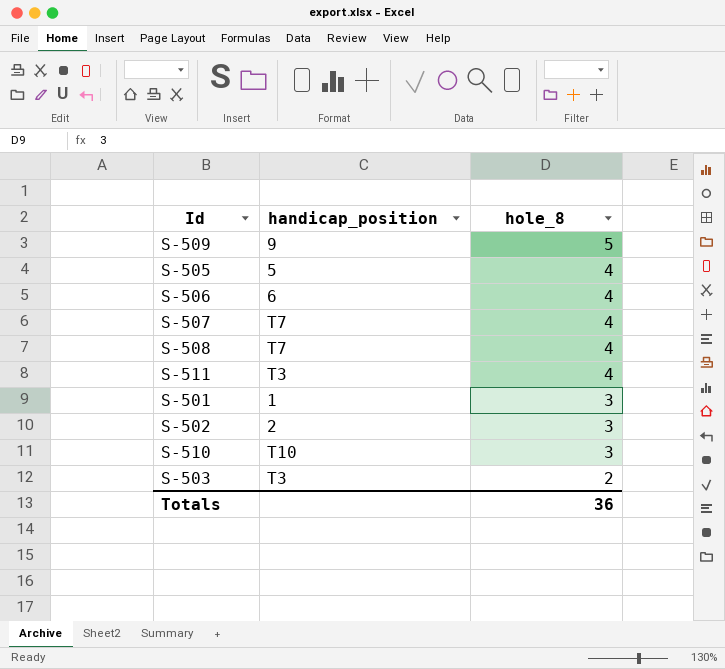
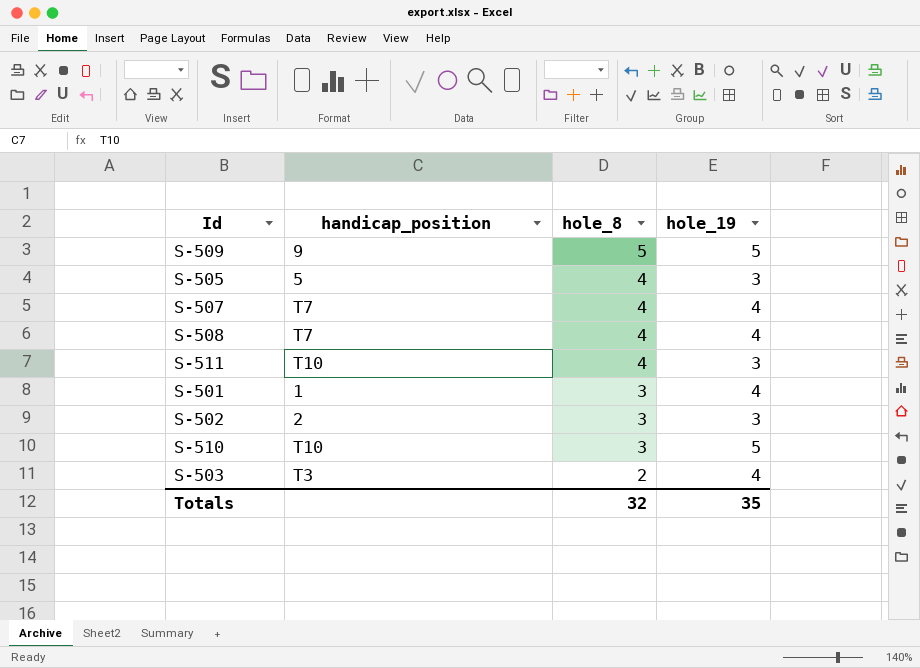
column hole_19 | position: none -> 4
row S-506: 6 | 4 -> none
S-511 | handicap_position: T3 -> T10
Totals | hole_8: 36 -> 32

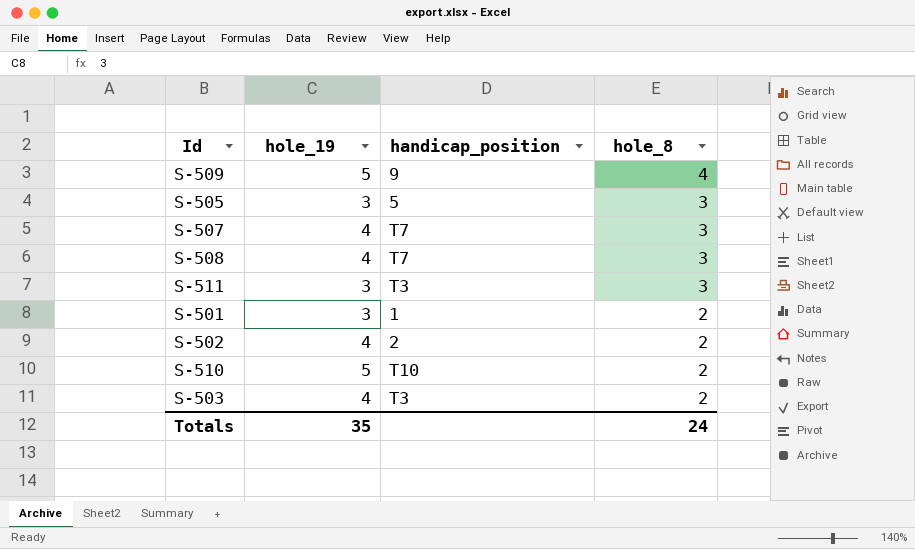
column hole_19 | position: 4 -> 2
S-509 | hole_8: 5 -> 4
S-505 | hole_8: 4 -> 3
S-507 | hole_8: 4 -> 3
S-508 | hole_8: 4 -> 3
S-511 | handicap_position: T10 -> T3
S-511 | hole_8: 4 -> 3
S-501 | hole_19: 4 -> 3
S-501 | hole_8: 3 -> 2
S-502 | hole_19: 3 -> 4
S-502 | hole_8: 3 -> 2
S-510 | hole_8: 3 -> 2
Totals | hole_8: 32 -> 24

